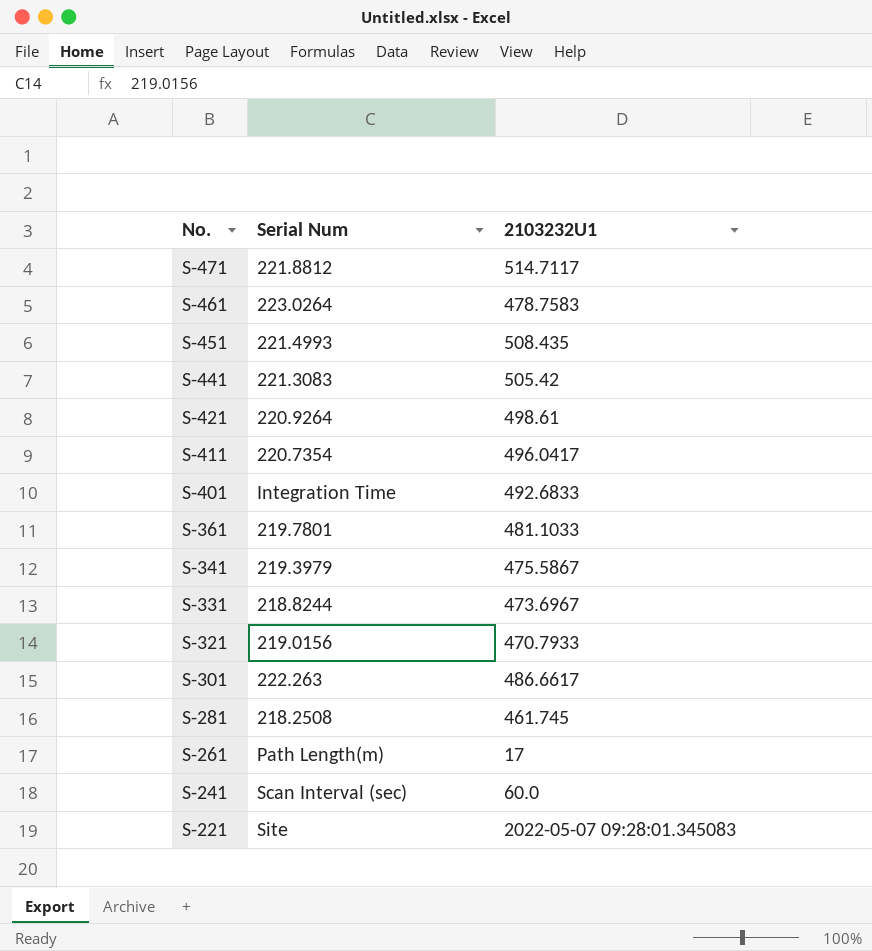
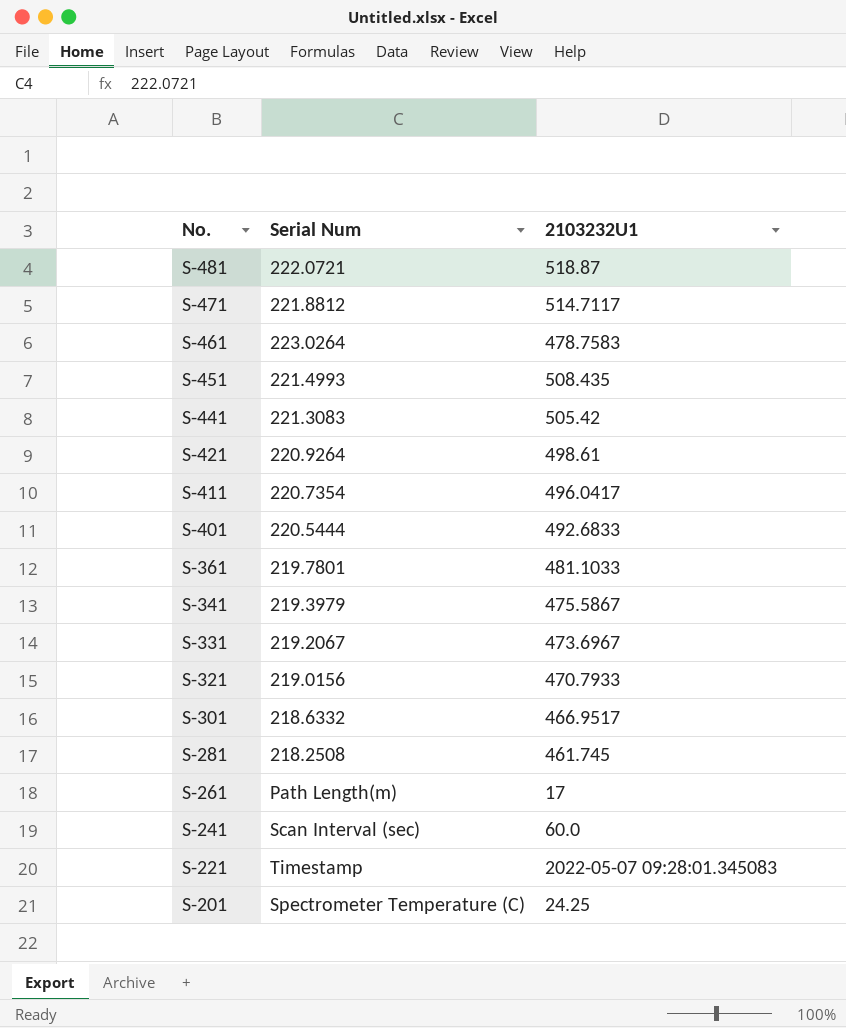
row S-481: none -> 222.0721 | 518.87
S-401 | Serial Num: Integration Time -> 220.5444
S-331 | Serial Num: 218.8244 -> 219.2067
S-301 | Serial Num: 222.263 -> 218.6332
S-301 | 2103232U1: 486.6617 -> 466.9517
S-221 | Serial Num: Site -> Timestamp
row S-201: none -> Spectrometer Temperature (C) | 24.25

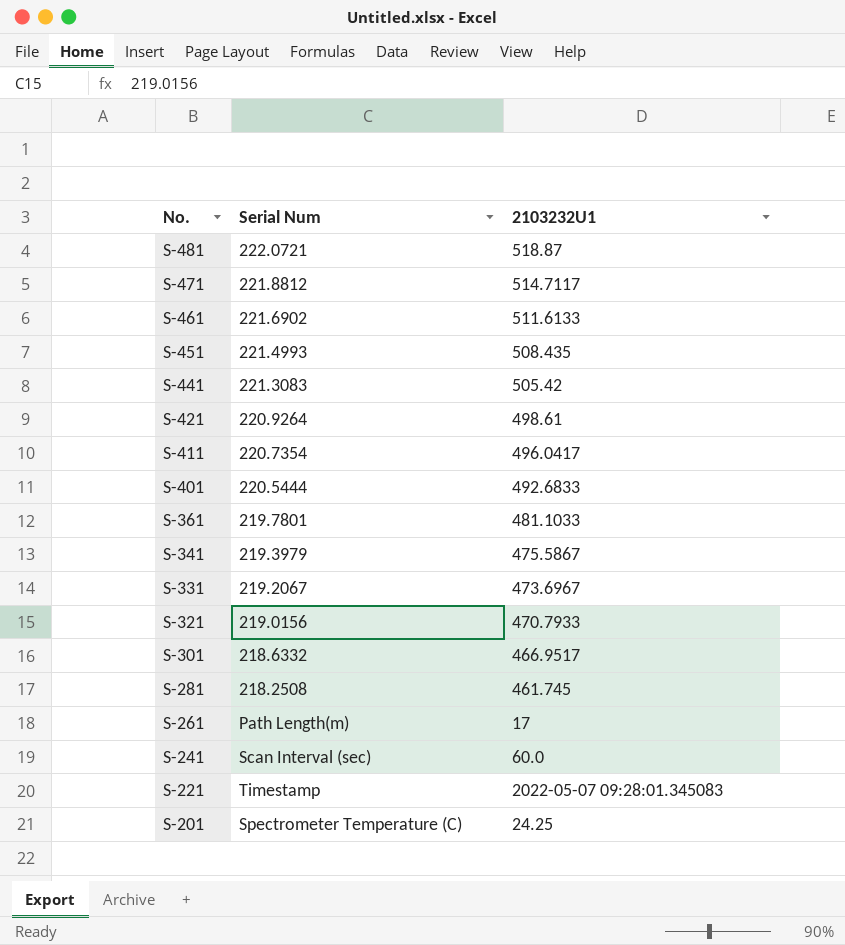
S-461 | Serial Num: 223.0264 -> 221.6902
S-461 | 2103232U1: 478.7583 -> 511.6133

